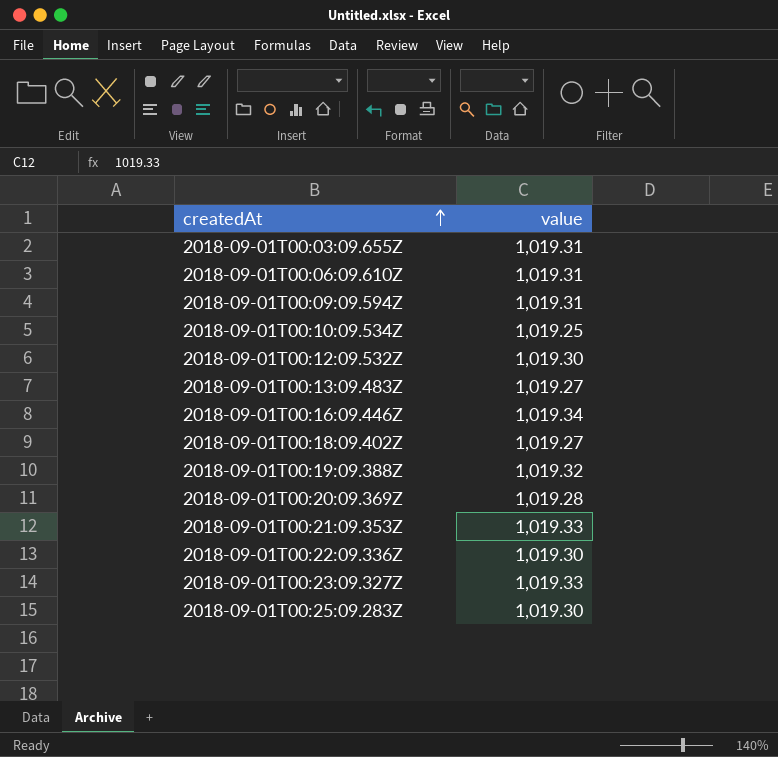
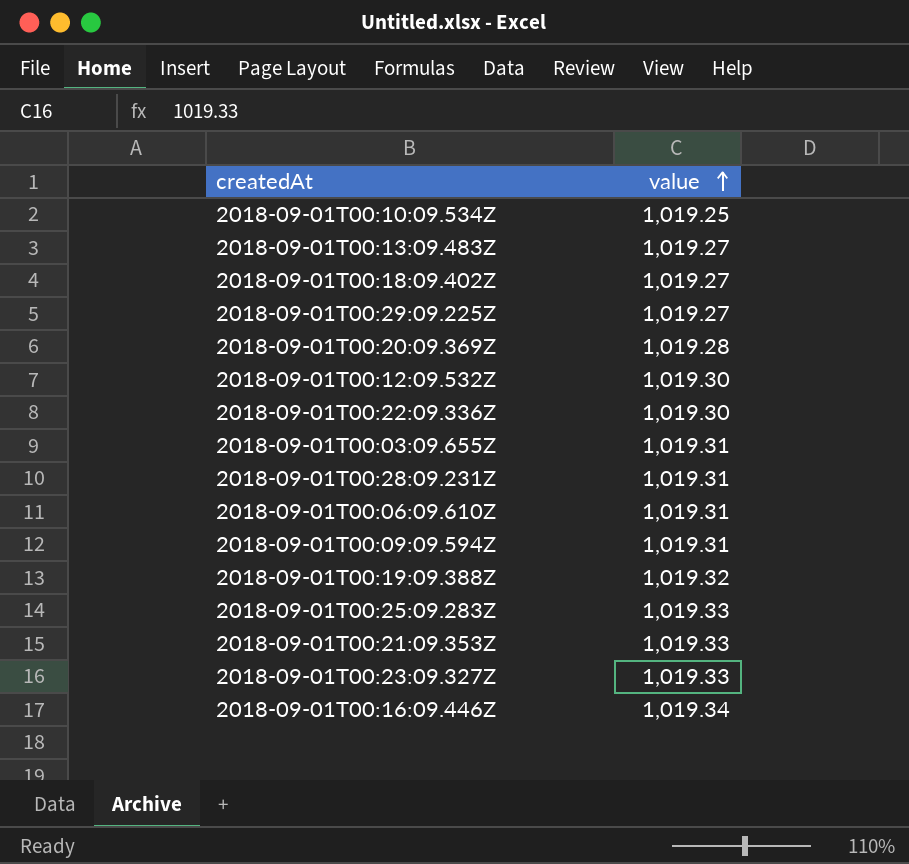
row order: createdAt ascending -> value ascending
row 2018-09-01T00:29:09.225Z: none -> 1,019.27
row 2018-09-01T00:28:09.231Z: none -> 1,019.31
2018-09-01T00:25:09.283Z | value: 1,019.30 -> 1,019.33

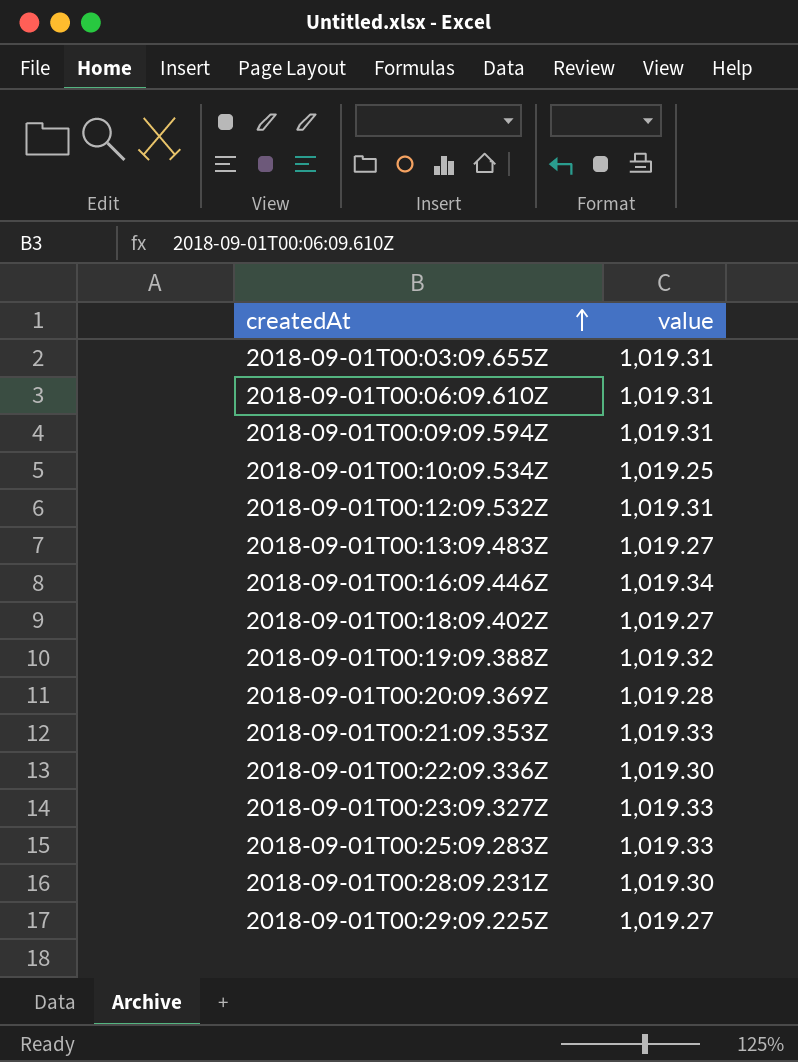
row order: value ascending -> createdAt ascending
2018-09-01T00:12:09.532Z | value: 1,019.30 -> 1,019.31
2018-09-01T00:28:09.231Z | value: 1,019.31 -> 1,019.30

